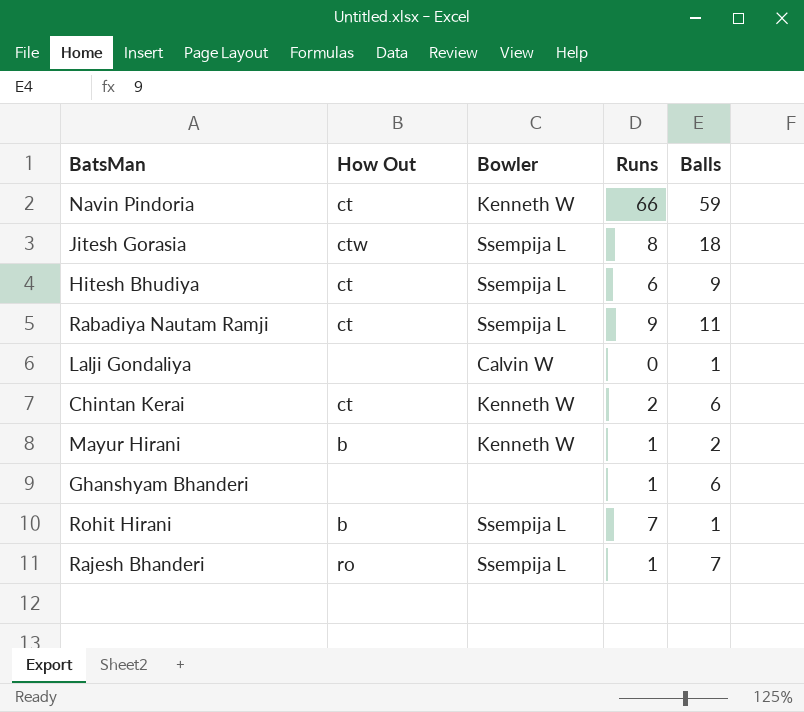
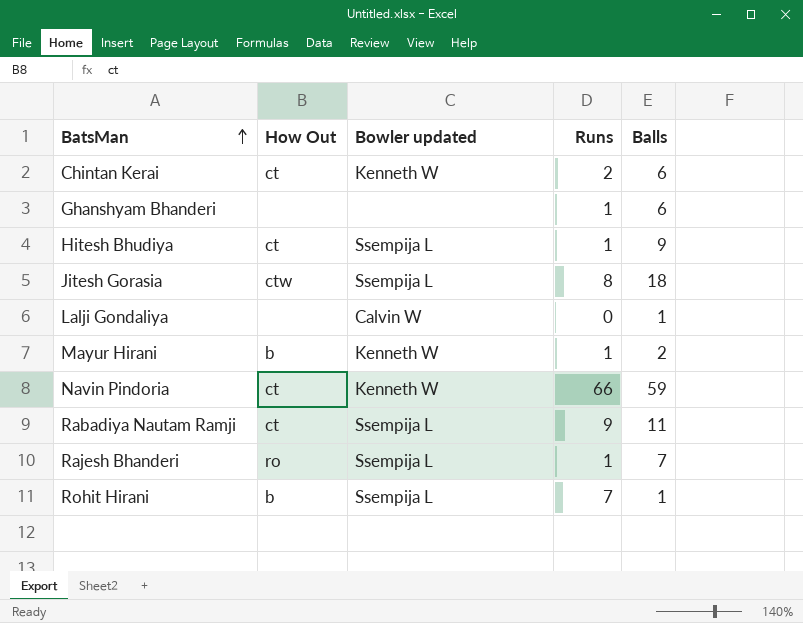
row order: none -> BatsMan ascending
column name: Bowler -> Bowler updated
Hitesh Bhudiya | Runs: 6 -> 1

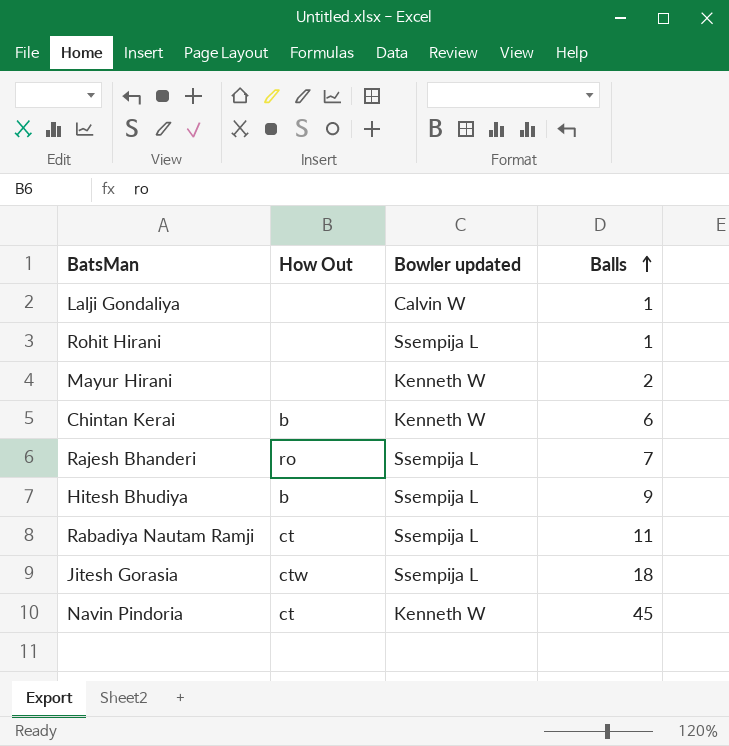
row order: BatsMan ascending -> Balls ascending
column Runs | position: 4 -> none
row Ghanshyam Bhanderi: none | none | 1 | 6 -> none
Rohit Hirani | How Out: b -> none
Mayur Hirani | How Out: b -> none
Chintan Kerai | How Out: ct -> b
Hitesh Bhudiya | How Out: ct -> b
Navin Pindoria | Balls: 59 -> 45

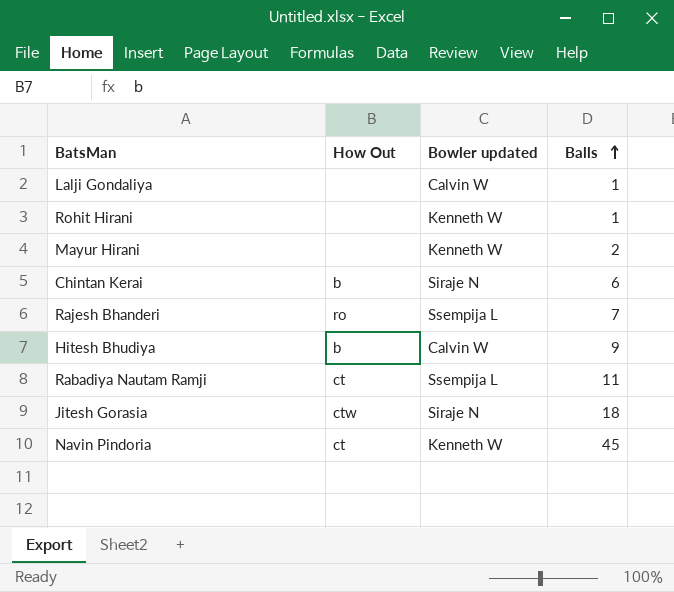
Rohit Hirani | Bowler updated: Ssempija L -> Kenneth W
Chintan Kerai | Bowler updated: Kenneth W -> Siraje N
Hitesh Bhudiya | Bowler updated: Ssempija L -> Calvin W
Jitesh Gorasia | Bowler updated: Ssempija L -> Siraje N

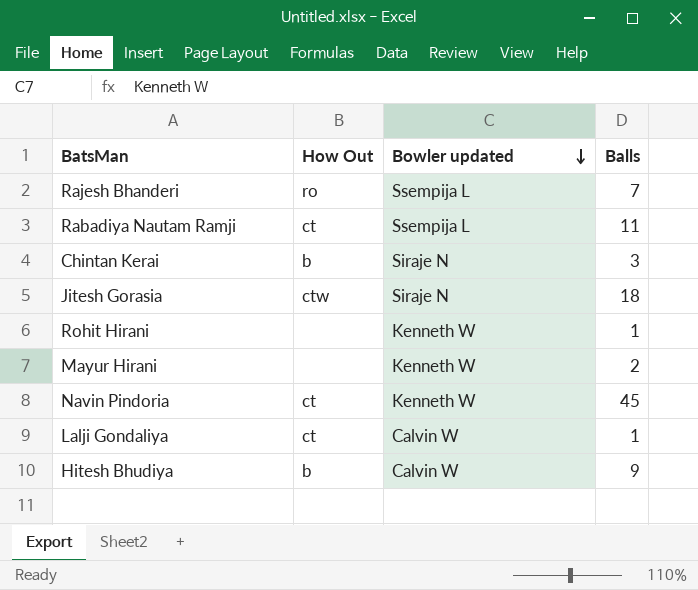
row order: Balls ascending -> Bowler updated descending
Chintan Kerai | Balls: 6 -> 3
Lalji Gondaliya | How Out: none -> ct

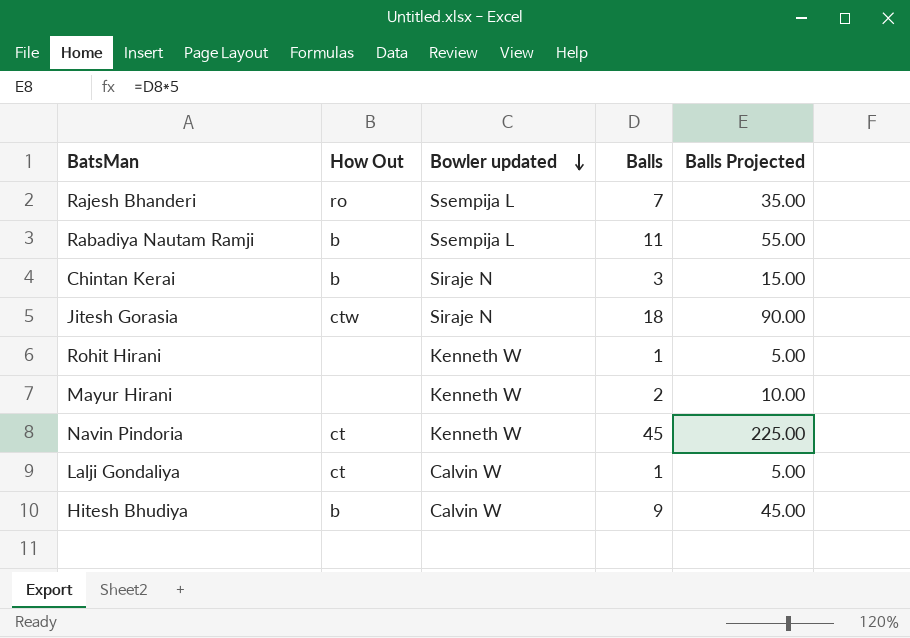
column Balls Projected | formula: none -> [Balls] * 5
Rabadiya Nautam Ramji | How Out: ct -> b

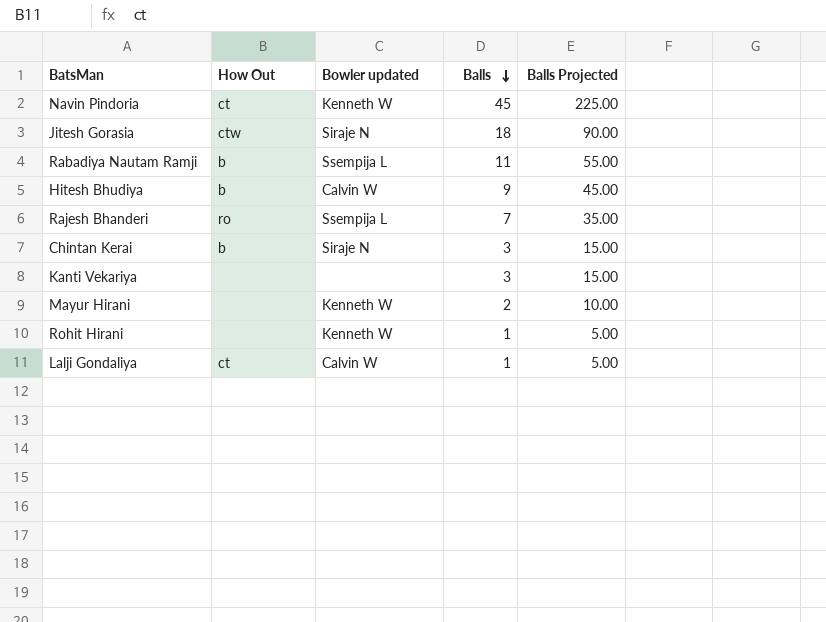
row order: Bowler updated descending -> Balls descending
row Kanti Vekariya: none -> none | none | 3 | 15.00

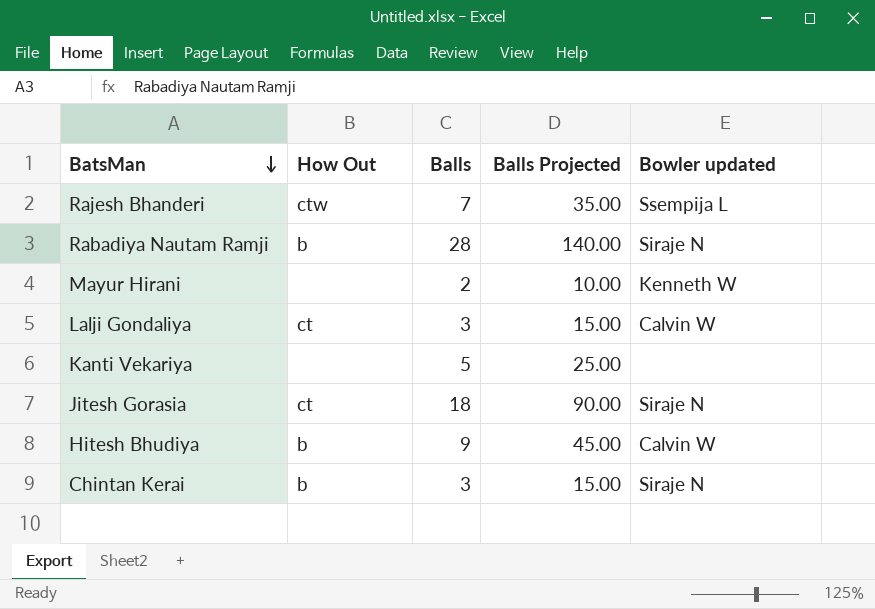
row order: Balls descending -> BatsMan descending
column Bowler updated | position: 3 -> 5
row Navin Pindoria: ct | Kenneth W | 45 | 225.00 -> none
row Rohit Hirani: none | Kenneth W | 1 | 5.00 -> none
Rajesh Bhanderi | How Out: ro -> ctw
Rabadiya Nautam Ramji | Balls: 11 -> 28
Rabadiya Nautam Ramji | Balls Projected: 55.00 -> 140.00
Rabadiya Nautam Ramji | Bowler updated: Ssempija L -> Siraje N
Lalji Gondaliya | Balls: 1 -> 3
Lalji Gondaliya | Balls Projected: 5.00 -> 15.00
Kanti Vekariya | Balls: 3 -> 5
Kanti Vekariya | Balls Projected: 15.00 -> 25.00
Jitesh Gorasia | How Out: ctw -> ct

